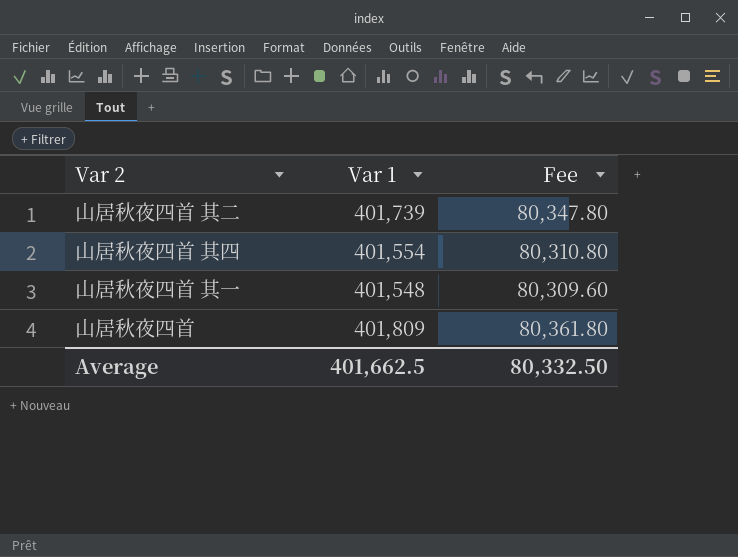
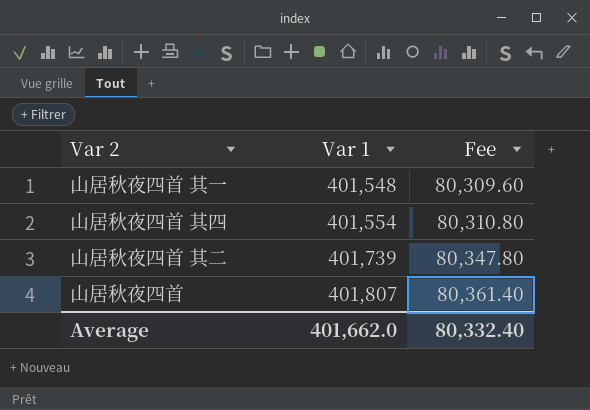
row order: none -> Var 1 ascending
山居秋夜四首 | Var 1: 401,809 -> 401,807
山居秋夜四首 | Fee: 80,361.80 -> 80,361.40
Average | Var 1: 401,662.5 -> 401,662.0
Average | Fee: 80,332.50 -> 80,332.40

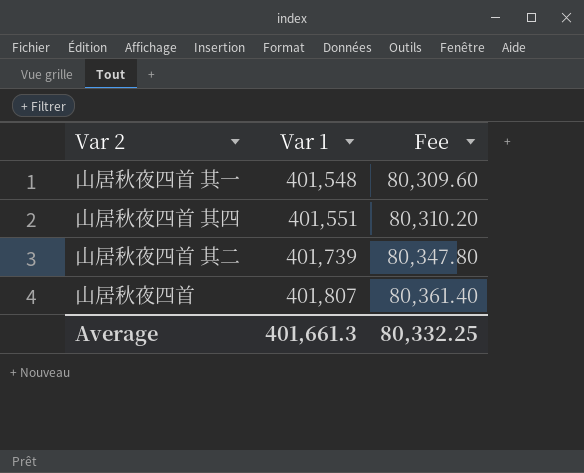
山居秋夜四首 其四 | Var 1: 401,554 -> 401,551
山居秋夜四首 其四 | Fee: 80,310.80 -> 80,310.20
Average | Var 1: 401,662.0 -> 401,661.3
Average | Fee: 80,332.40 -> 80,332.25

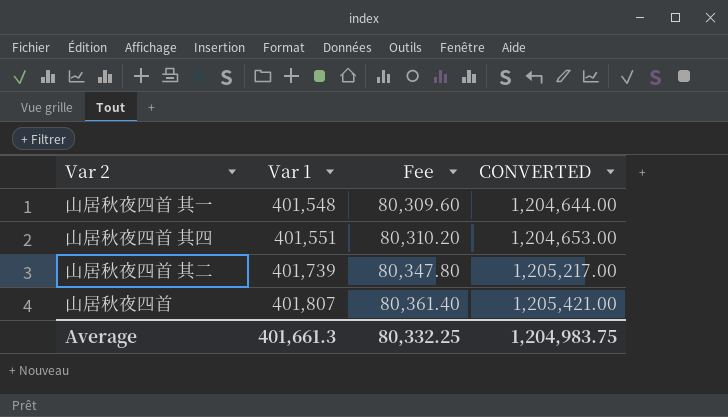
column CONVERTED | formula: none -> [Var 1] * 3

